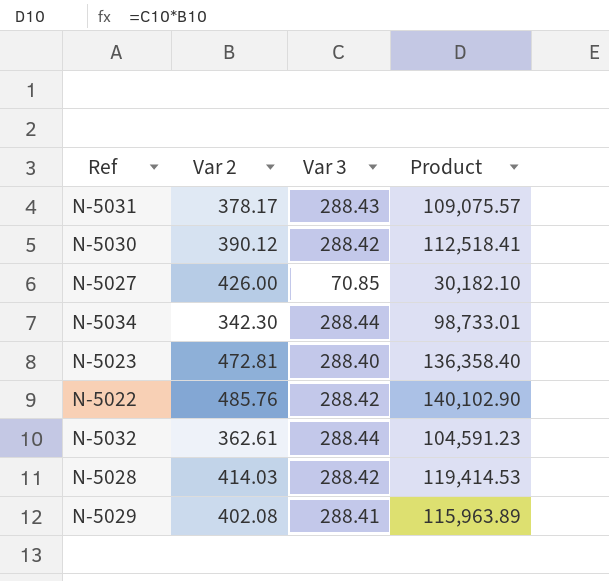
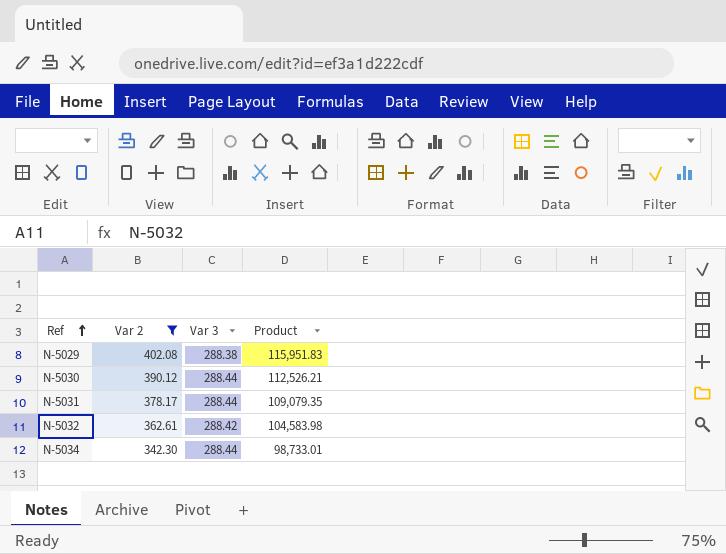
filter: none -> Var 2 <= 402.08
row order: none -> Ref ascending
N-5029 | Var 3: 288.41 -> 288.38
N-5029 | Product: 115,963.89 -> 115,951.83
N-5030 | Var 3: 288.42 -> 288.44
N-5030 | Product: 112,518.41 -> 112,526.21
N-5031 | Var 3: 288.43 -> 288.44
N-5031 | Product: 109,075.57 -> 109,079.35
N-5032 | Var 3: 288.44 -> 288.42
N-5032 | Product: 104,591.23 -> 104,583.98

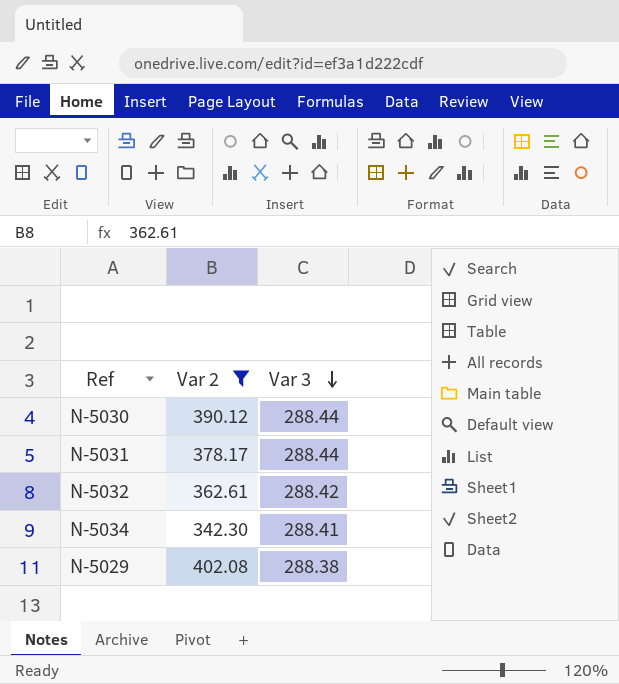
row order: Ref ascending -> Var 3 descending
column Product | formula: [Var 2] * [Var 3] -> none
N-5034 | Var 3: 288.44 -> 288.41

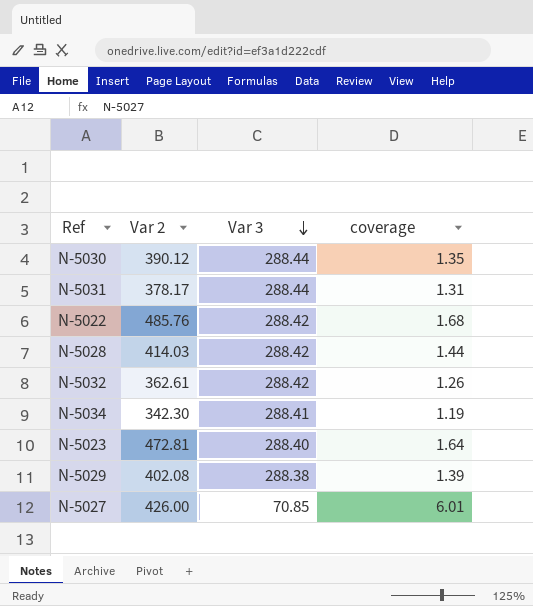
filter: Var 2 <= 402.08 -> none
column coverage | formula: none -> [Var 2] / [Var 3]

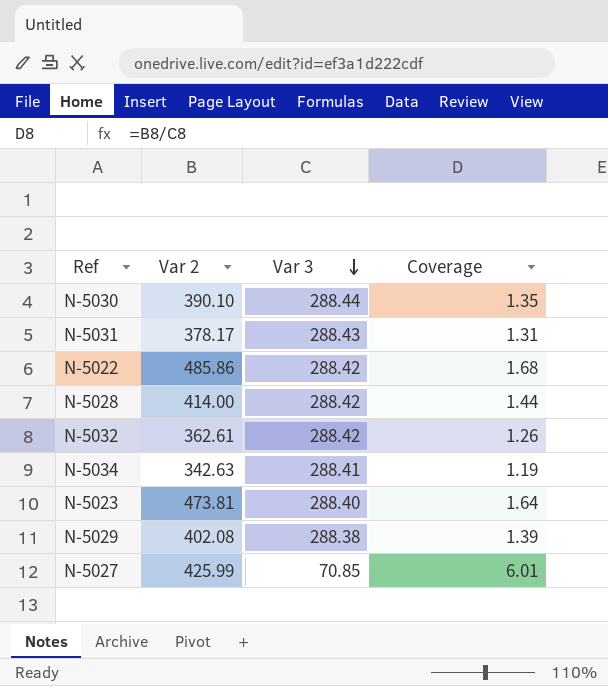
column name: coverage -> Coverage
N-5030 | Var 2: 390.12 -> 390.10
N-5031 | Var 3: 288.44 -> 288.43
N-5022 | Var 2: 485.76 -> 485.86
N-5028 | Var 2: 414.03 -> 414.00
N-5034 | Var 2: 342.30 -> 342.63
N-5023 | Var 2: 472.81 -> 473.81
N-5027 | Var 2: 426.00 -> 425.99

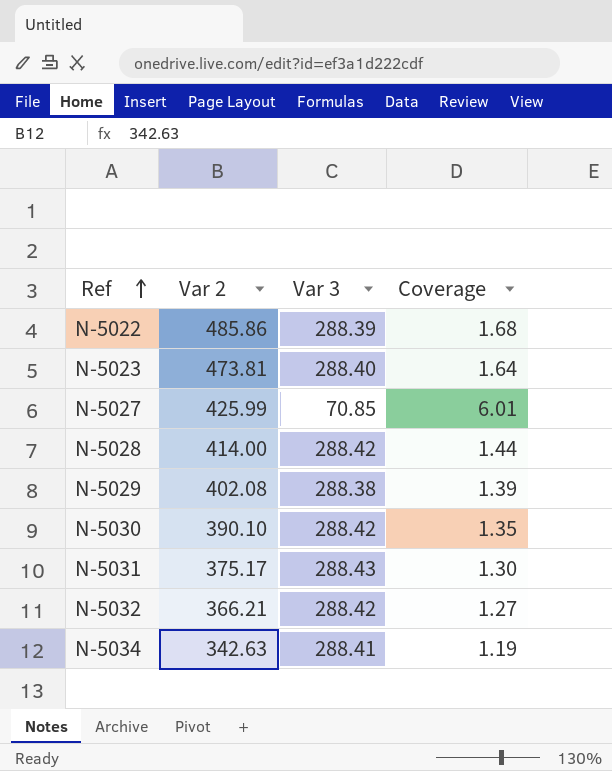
row order: Var 3 descending -> Ref ascending
N-5022 | Var 3: 288.42 -> 288.39
N-5030 | Var 3: 288.44 -> 288.42
N-5031 | Var 2: 378.17 -> 375.17
N-5031 | Coverage: 1.31 -> 1.30
N-5032 | Var 2: 362.61 -> 366.21
N-5032 | Coverage: 1.26 -> 1.27

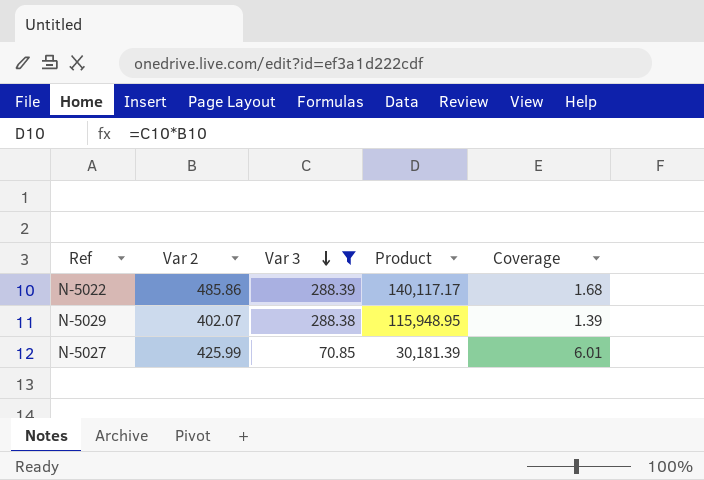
filter: none -> Var 3 <= 288.39
row order: Ref ascending -> Var 3 descending
column Product | formula: none -> [Var 2] * [Var 3]
N-5029 | Var 2: 402.08 -> 402.07

